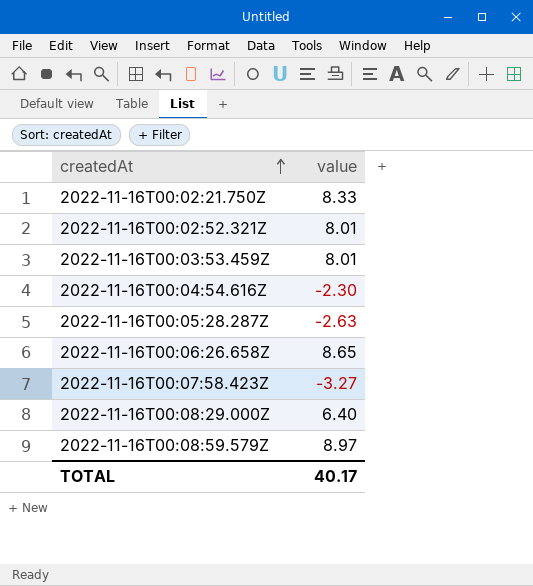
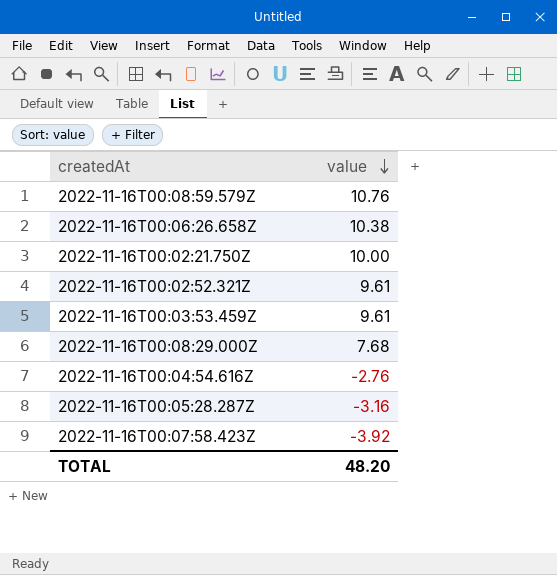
row order: createdAt ascending -> value descending
2022-11-16T00:08:59.579Z | value: 8.97 -> 10.76
2022-11-16T00:06:26.658Z | value: 8.65 -> 10.38
2022-11-16T00:02:21.750Z | value: 8.33 -> 10.00
2022-11-16T00:02:52.321Z | value: 8.01 -> 9.61
2022-11-16T00:03:53.459Z | value: 8.01 -> 9.61
2022-11-16T00:08:29.000Z | value: 6.40 -> 7.68
2022-11-16T00:04:54.616Z | value: -2.30 -> -2.76
2022-11-16T00:05:28.287Z | value: -2.63 -> -3.16
2022-11-16T00:07:58.423Z | value: -3.27 -> -3.92
TOTAL | value: 40.17 -> 48.20

